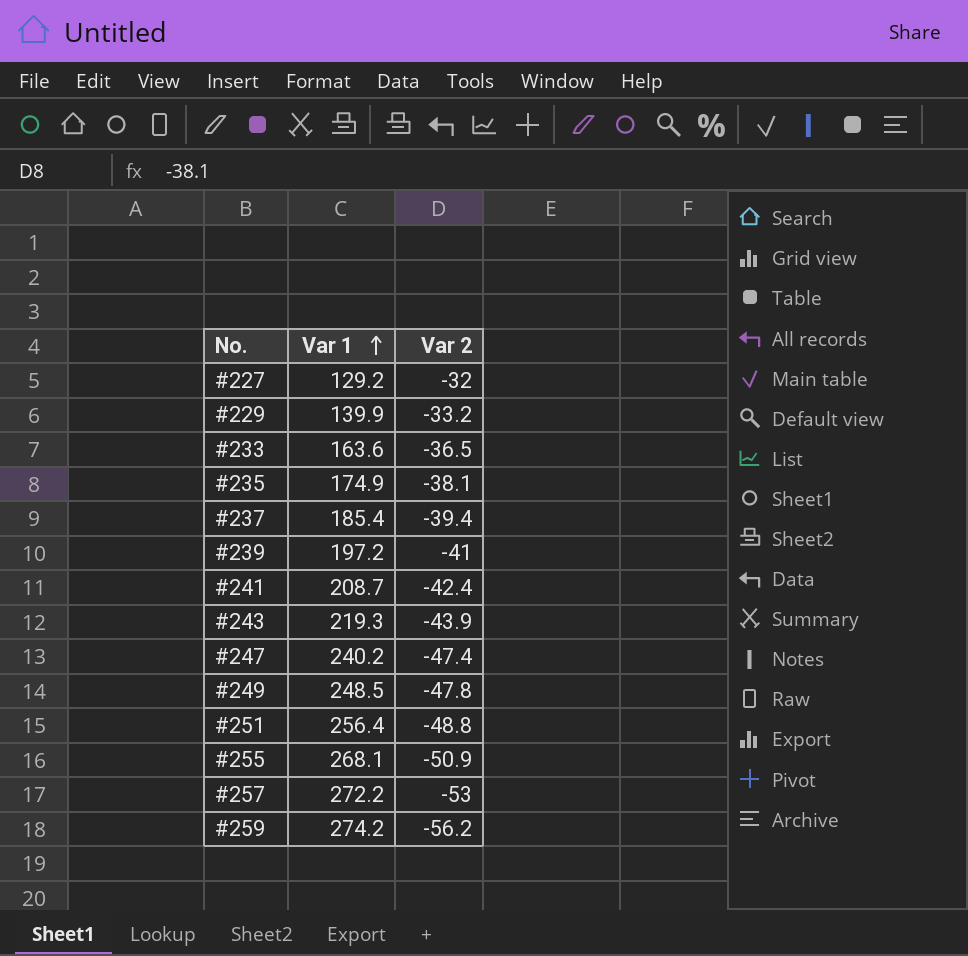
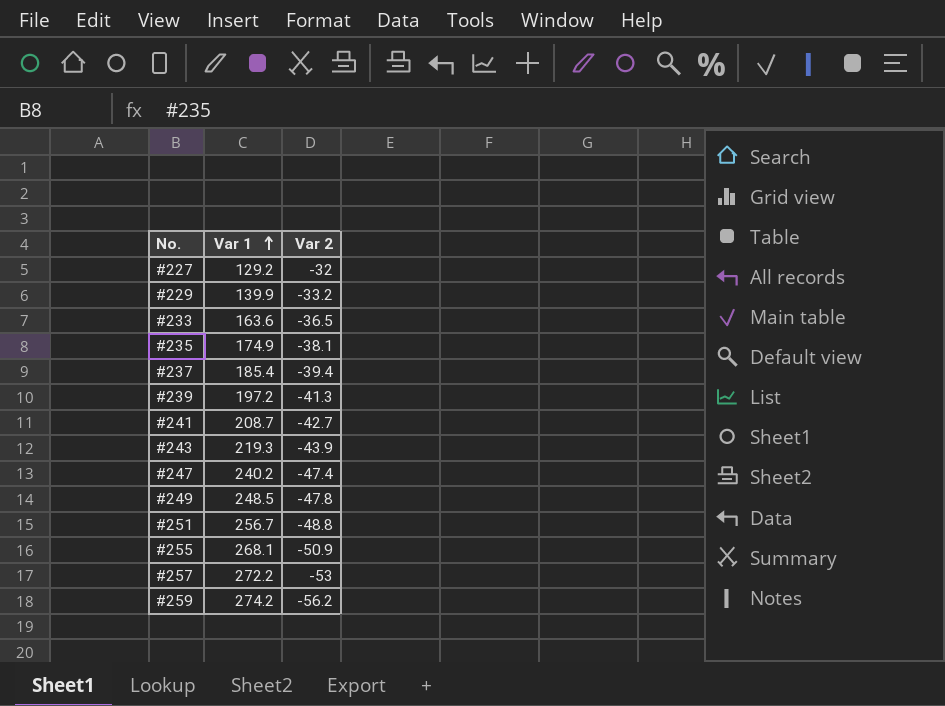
#239 | Var 2: -41 -> -41.3
#241 | Var 2: -42.4 -> -42.7
#251 | Var 1: 256.4 -> 256.7

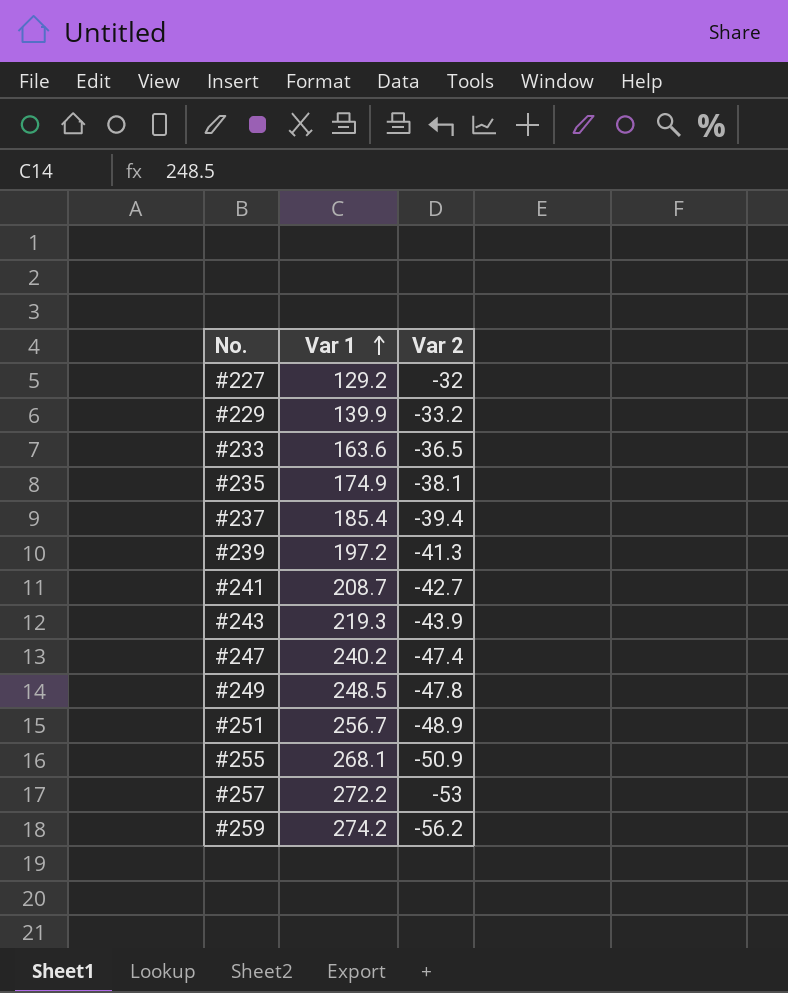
#251 | Var 2: -48.8 -> -48.9

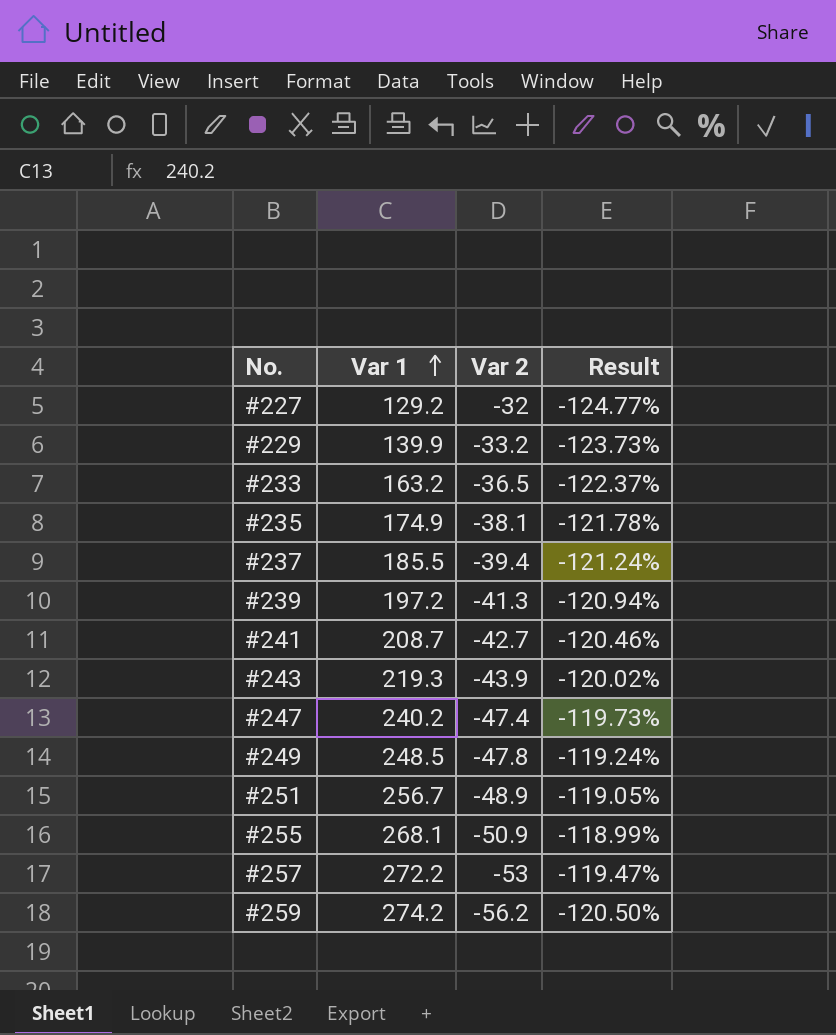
column Result | formula: none -> ([Var 2] - [Var 1]) / [Var 1]
#233 | Var 1: 163.6 -> 163.2
#237 | Var 1: 185.4 -> 185.5

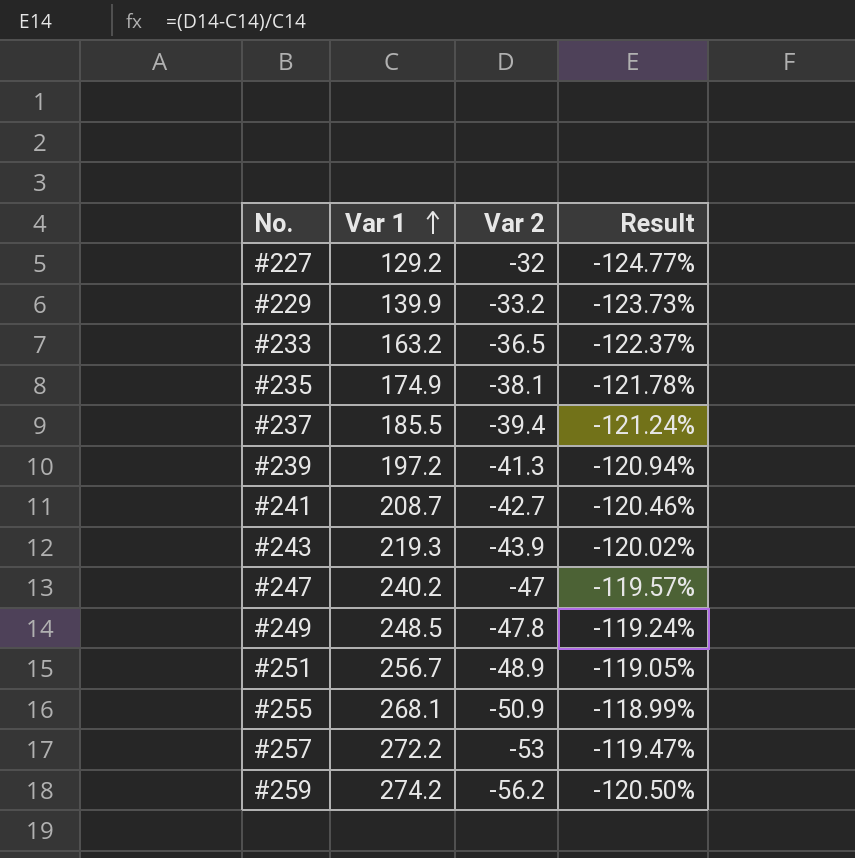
#247 | Var 2: -47.4 -> -47
#247 | Result: -119.73% -> -119.57%

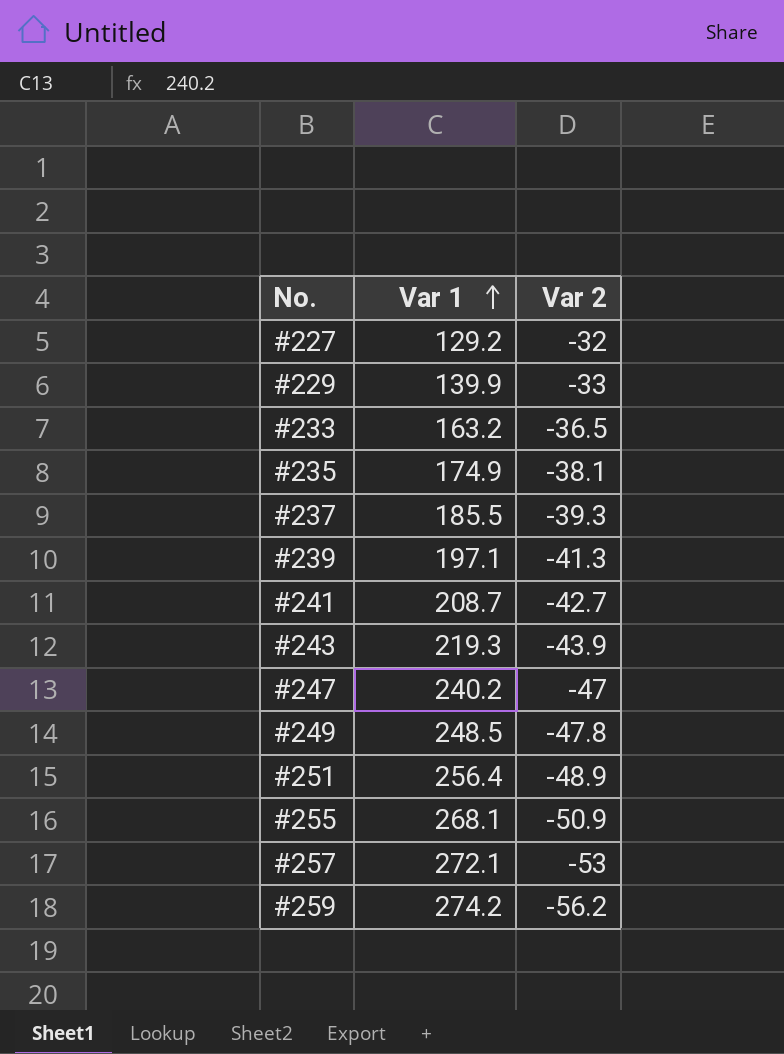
column Result | formula: ([Var 2] - [Var 1]) / [Var 1] -> none
#229 | Var 2: -33.2 -> -33
#237 | Var 2: -39.4 -> -39.3
#239 | Var 1: 197.2 -> 197.1
#251 | Var 1: 256.7 -> 256.4
#257 | Var 1: 272.2 -> 272.1

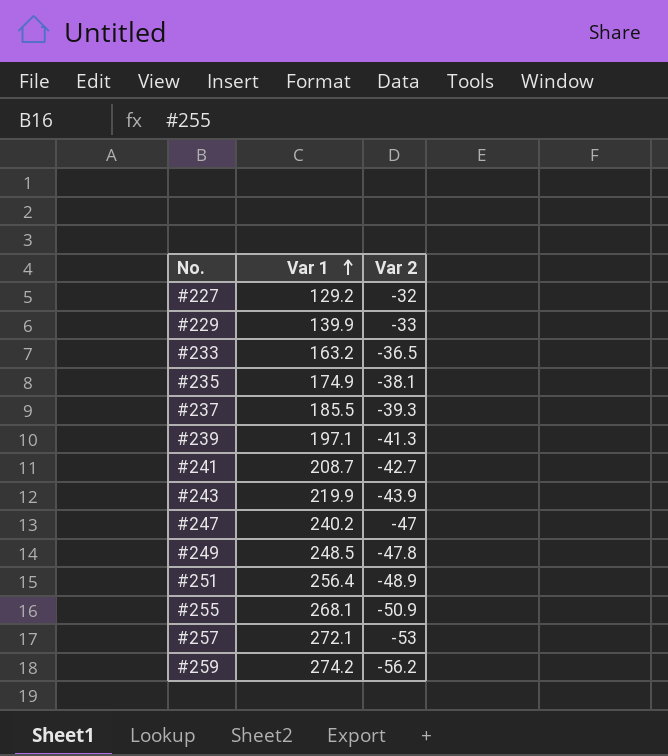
#243 | Var 1: 219.3 -> 219.9

